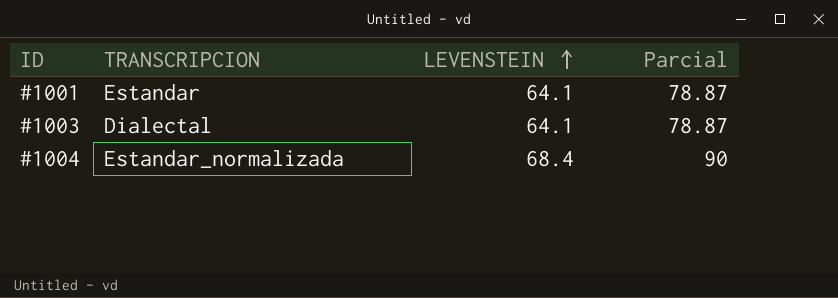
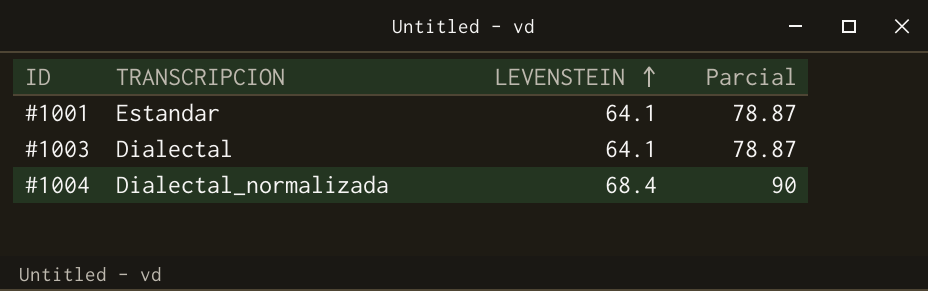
#1004 | TRANSCRIPCION: Estandar_normalizada -> Dialectal_normalizada

